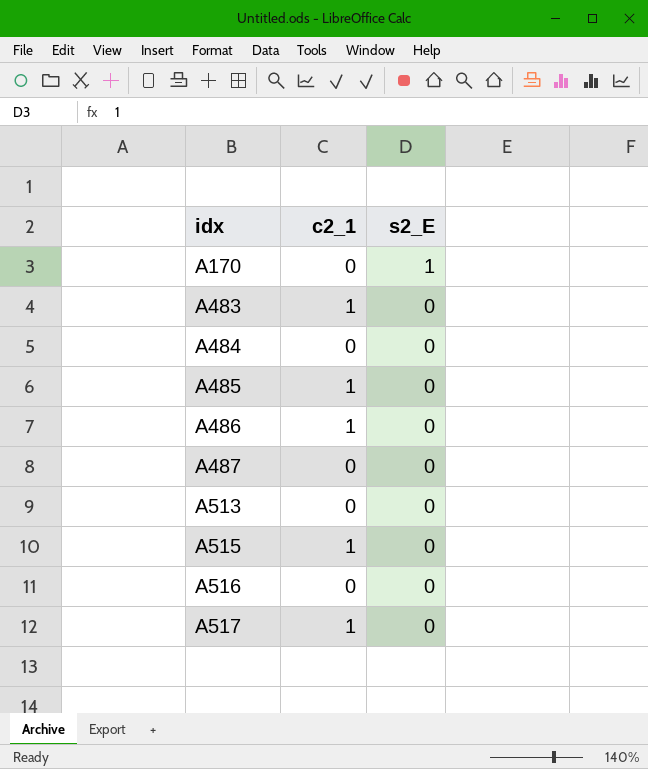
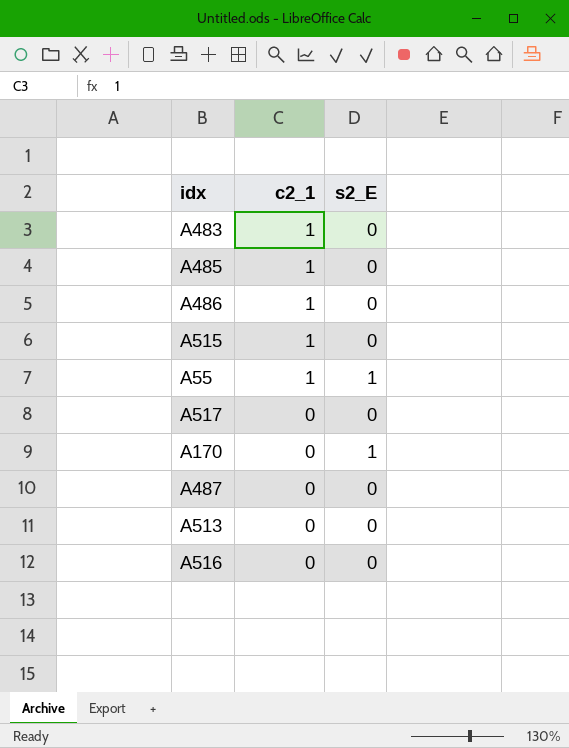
row order: idx ascending -> c2_1 descending
row A484: 0 | 0 -> none
row A55: none -> 1 | 1
A517 | c2_1: 1 -> 0

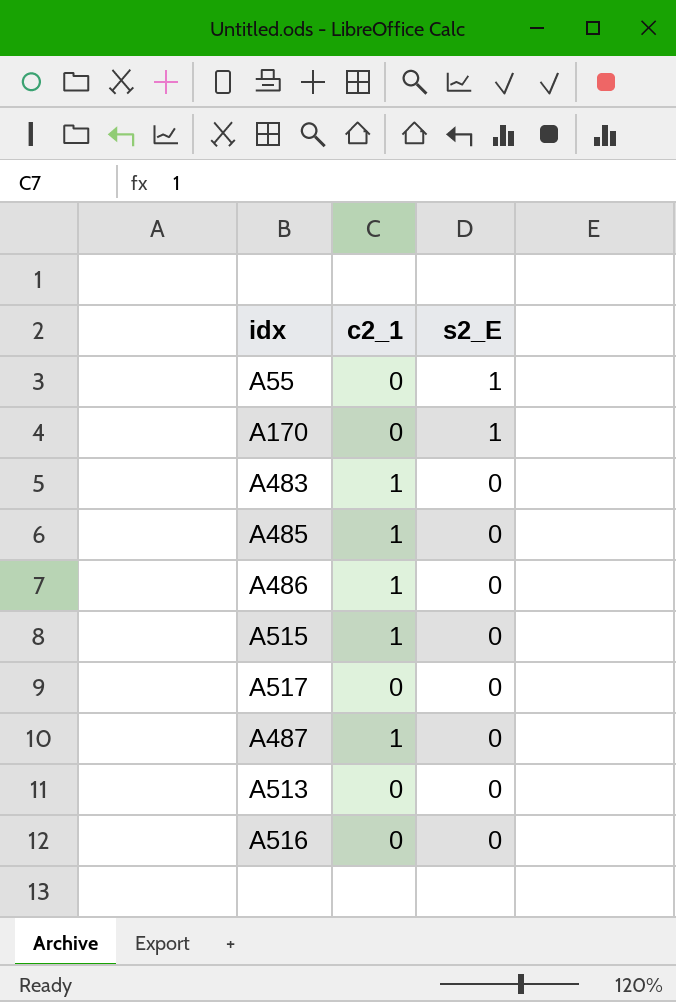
row order: c2_1 descending -> s2_E descending
A55 | c2_1: 1 -> 0
A487 | c2_1: 0 -> 1

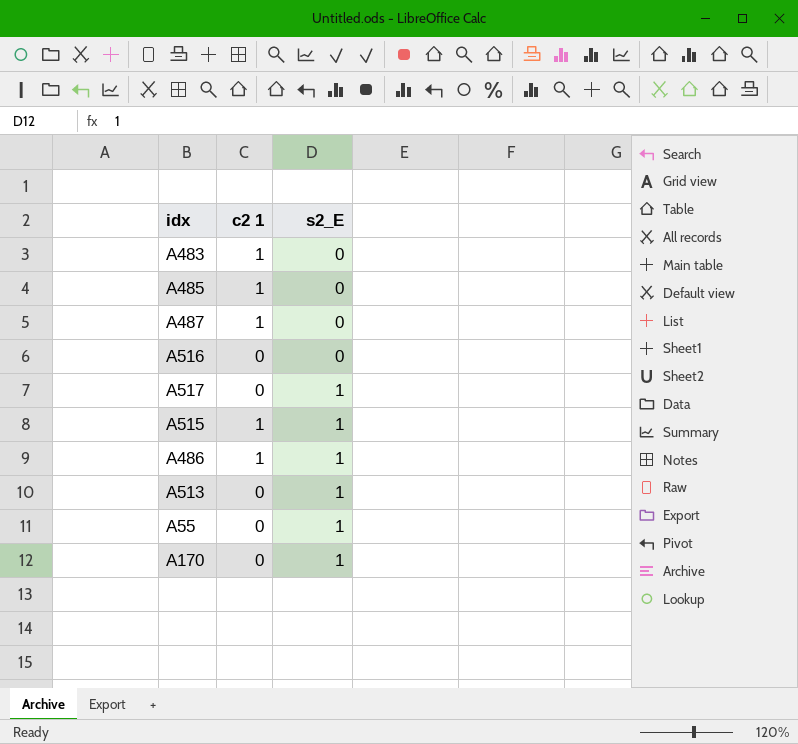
row order: s2_E descending -> s2_E ascending
column name: c2_1 -> c2 1
A517 | s2_E: 0 -> 1
A515 | s2_E: 0 -> 1
A486 | s2_E: 0 -> 1
A513 | s2_E: 0 -> 1

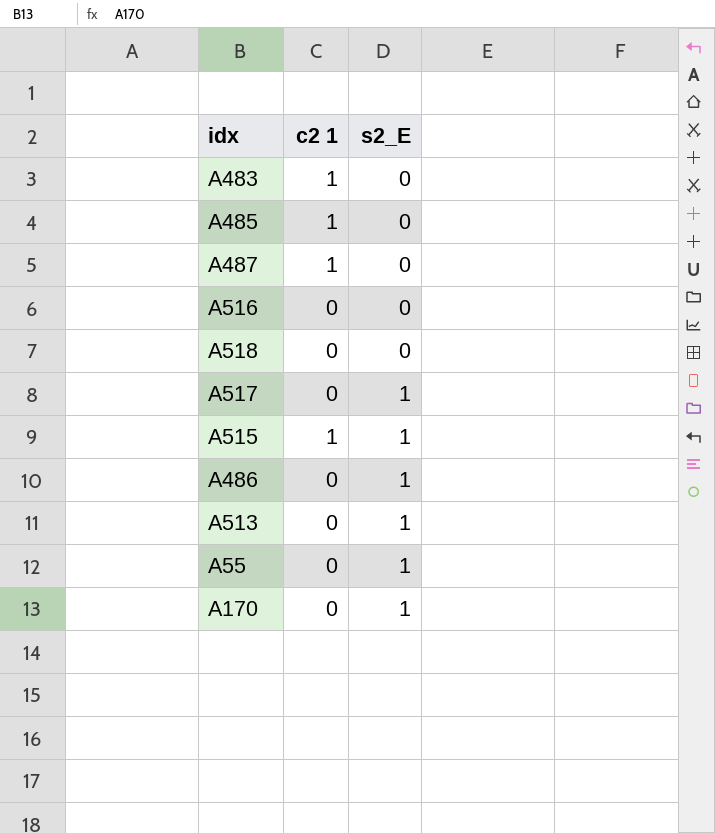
row A518: none -> 0 | 0
A486 | c2 1: 1 -> 0

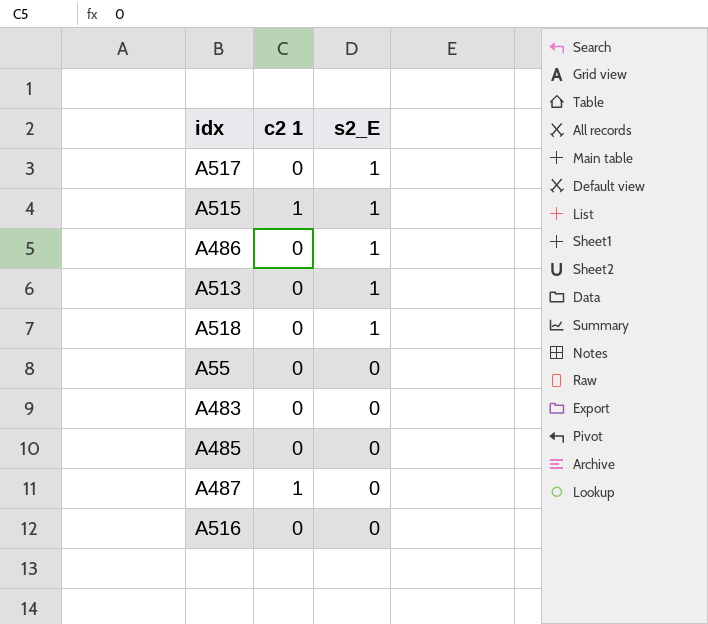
row order: s2_E ascending -> s2_E descending
row A170: 0 | 1 -> none
A518 | s2_E: 0 -> 1
A55 | s2_E: 1 -> 0
A483 | c2 1: 1 -> 0
A485 | c2 1: 1 -> 0

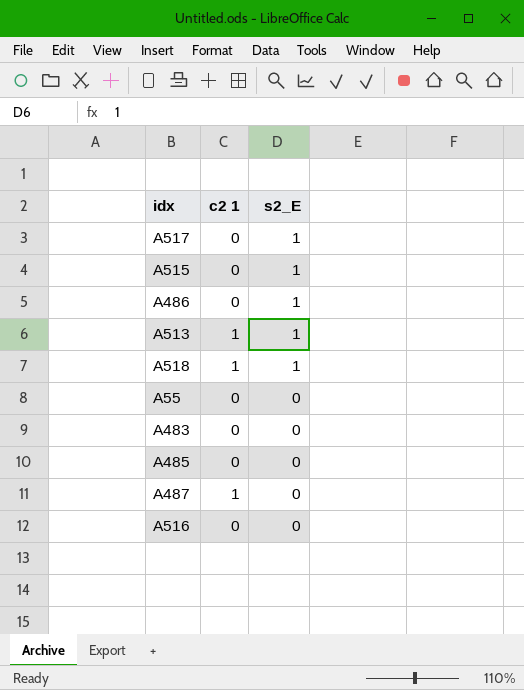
A515 | c2 1: 1 -> 0
A513 | c2 1: 0 -> 1
A518 | c2 1: 0 -> 1

